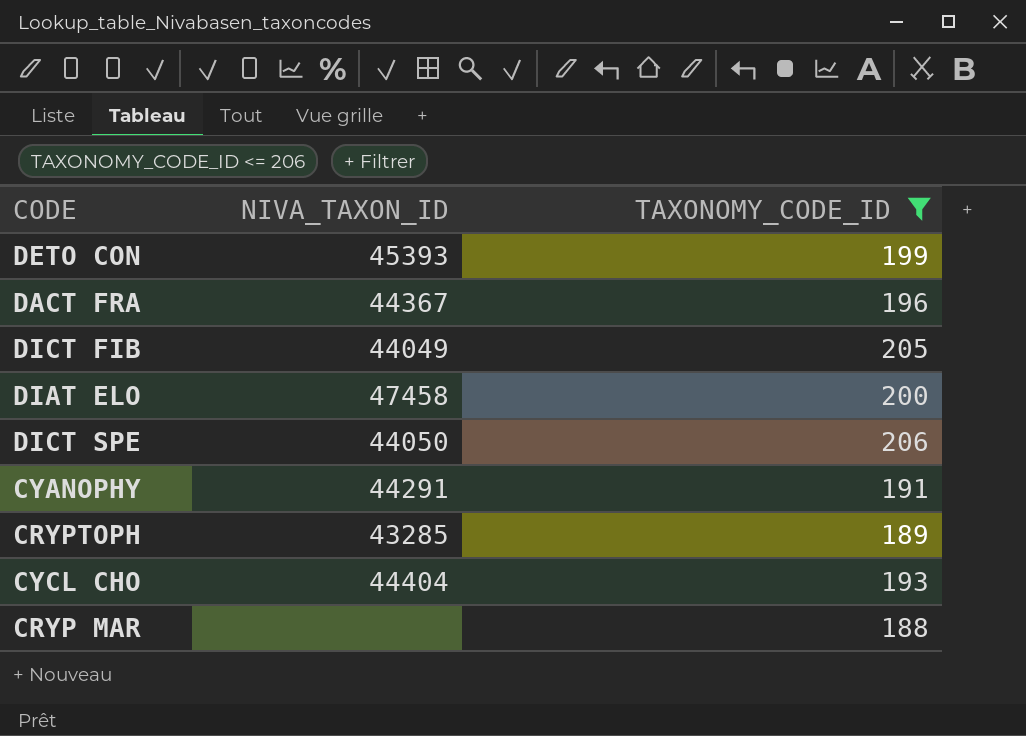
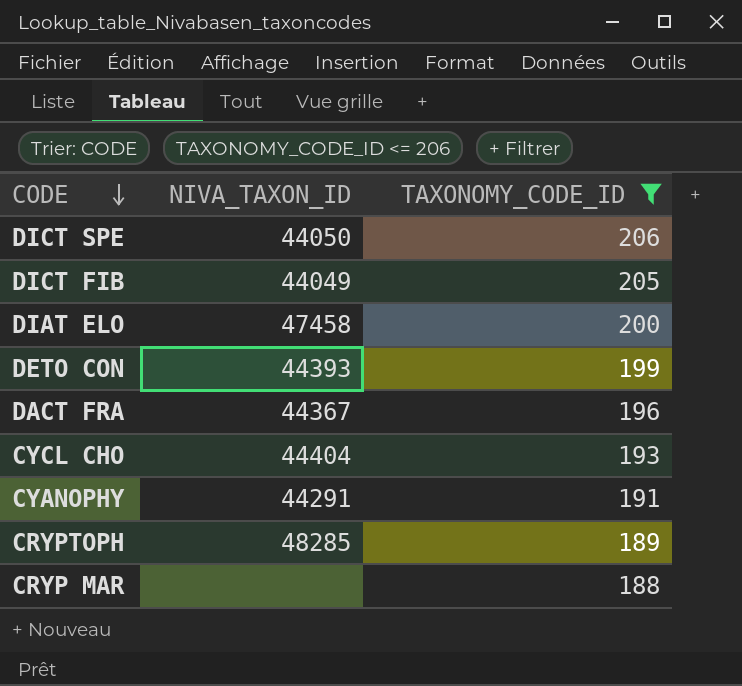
row order: none -> CODE descending
DETO CON | NIVA_TAXON_ID: 45393 -> 44393
CRYPTOPH | NIVA_TAXON_ID: 43285 -> 48285

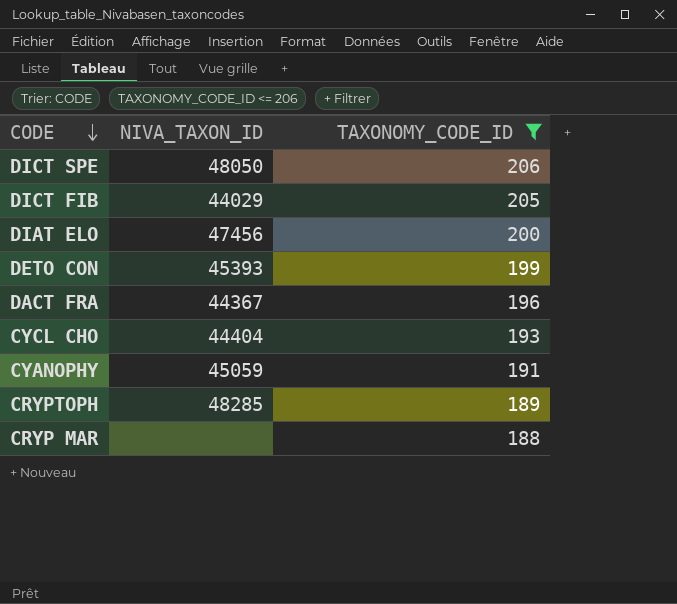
DICT SPE | NIVA_TAXON_ID: 44050 -> 48050
DICT FIB | NIVA_TAXON_ID: 44049 -> 44029
DIAT ELO | NIVA_TAXON_ID: 47458 -> 47456
DETO CON | NIVA_TAXON_ID: 44393 -> 45393
CYANOPHY | NIVA_TAXON_ID: 44291 -> 45059

